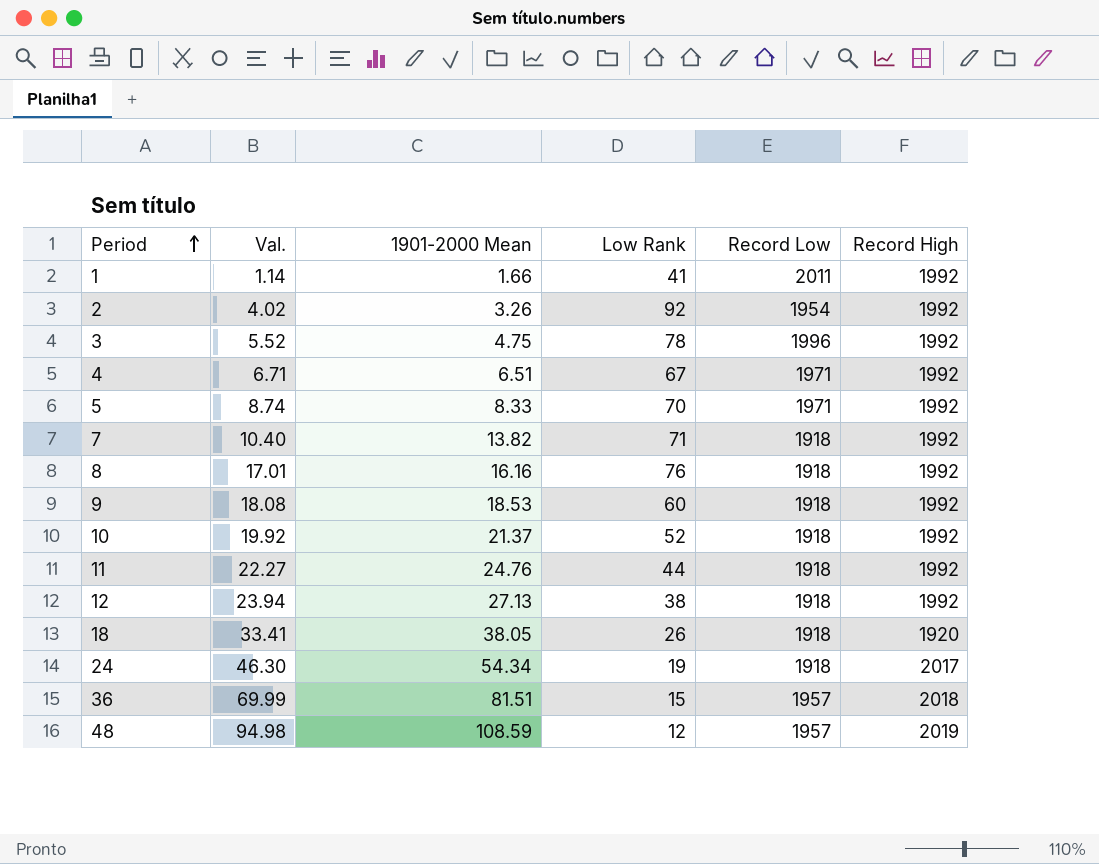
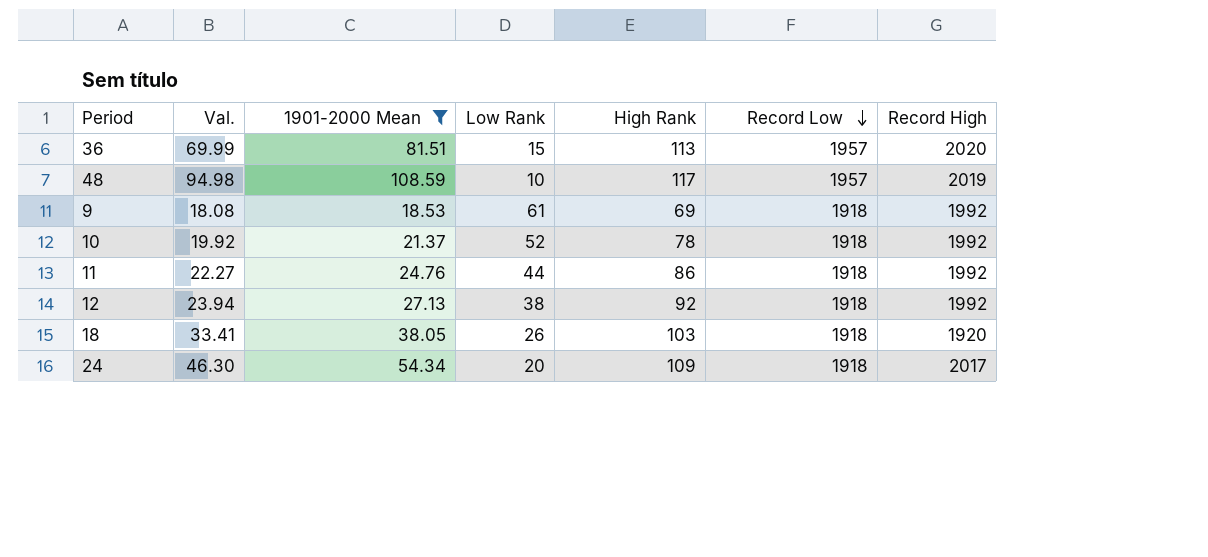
filter: none -> 1901-2000 Mean >= 18.53
row order: Period ascending -> Record Low descending
column High Rank | position: none -> 5
36 | Record High: 2018 -> 2020
48 | Low Rank: 12 -> 10
9 | Low Rank: 60 -> 61
24 | Low Rank: 19 -> 20

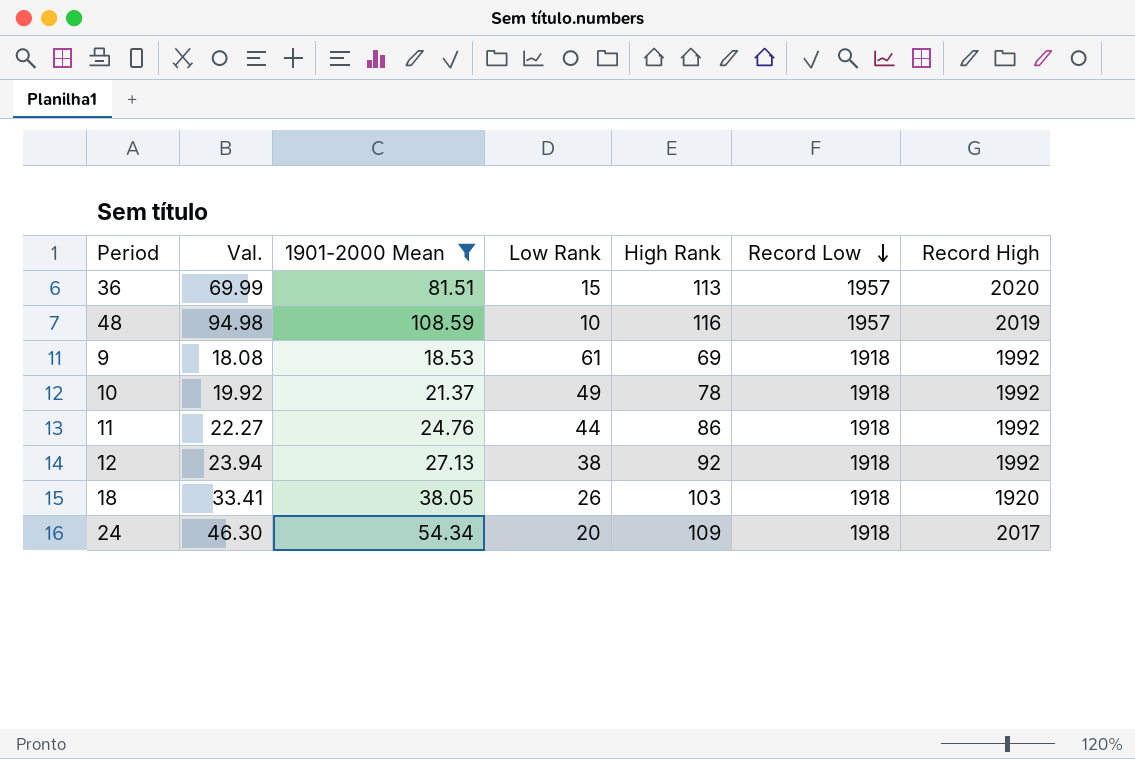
48 | High Rank: 117 -> 116
10 | Low Rank: 52 -> 49

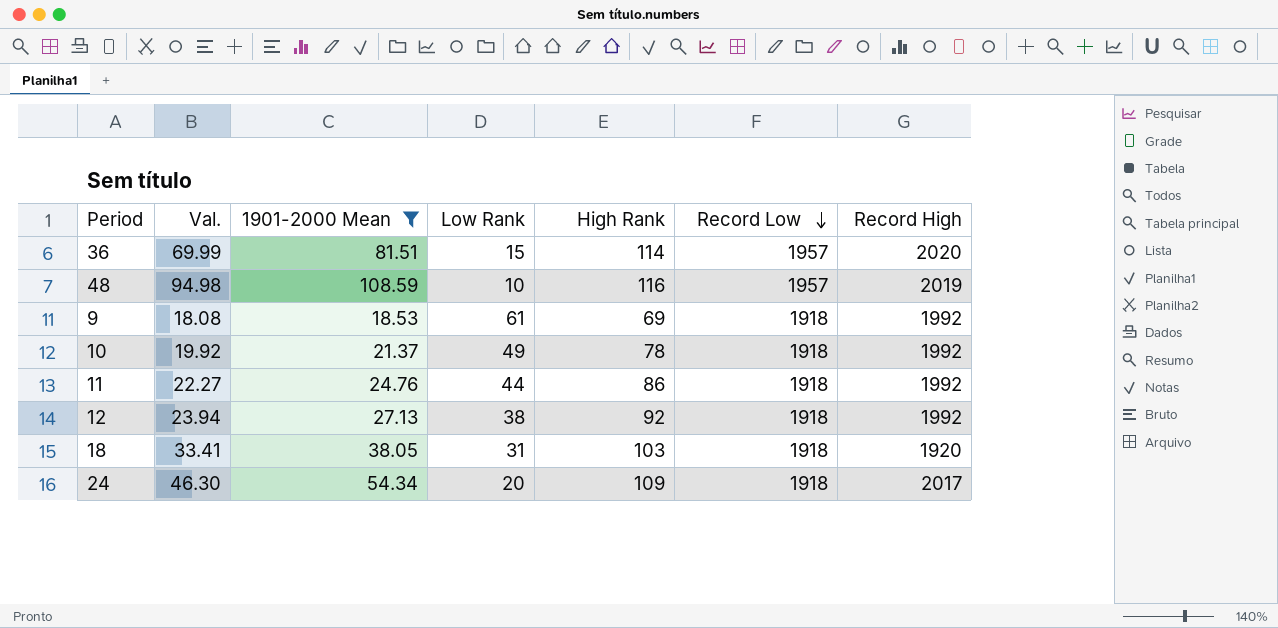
36 | High Rank: 113 -> 114
18 | Low Rank: 26 -> 31

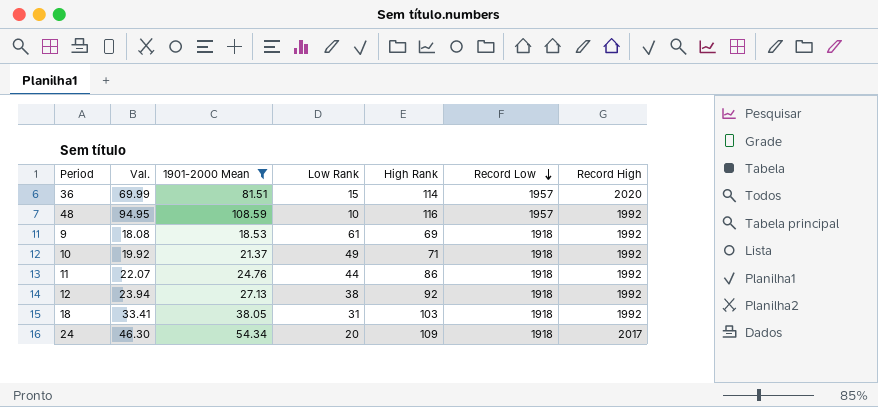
48 | Val.: 94.98 -> 94.95
48 | Record High: 2019 -> 1992
10 | High Rank: 78 -> 71
11 | Val.: 22.27 -> 22.07
18 | Record High: 1920 -> 1992

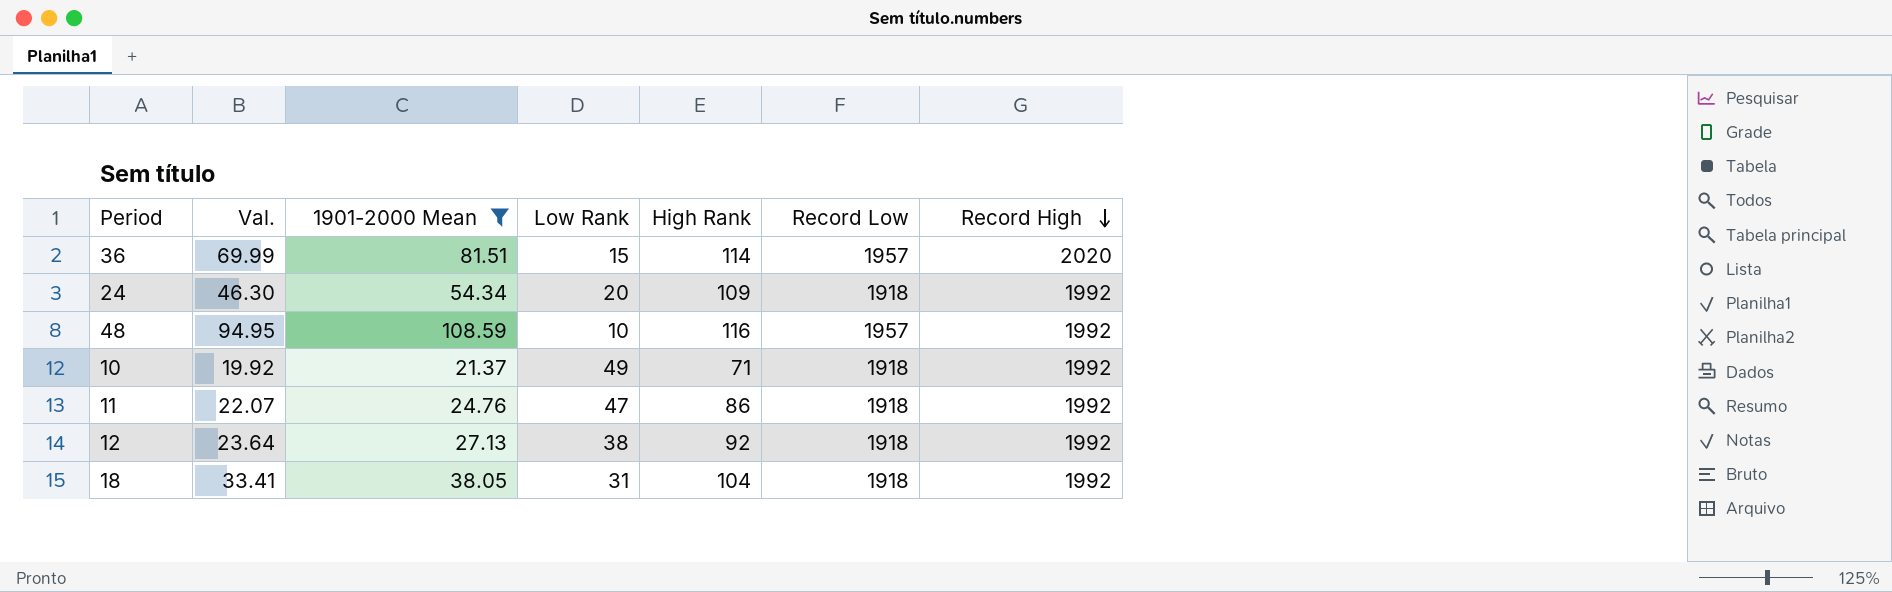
row order: Record Low descending -> Record High descending
row 9: 18.08 | 18.53 | 61 | 69 | 1918 | 1992 -> none
24 | Record High: 2017 -> 1992
11 | Low Rank: 44 -> 47
12 | Val.: 23.94 -> 23.64
18 | High Rank: 103 -> 104

